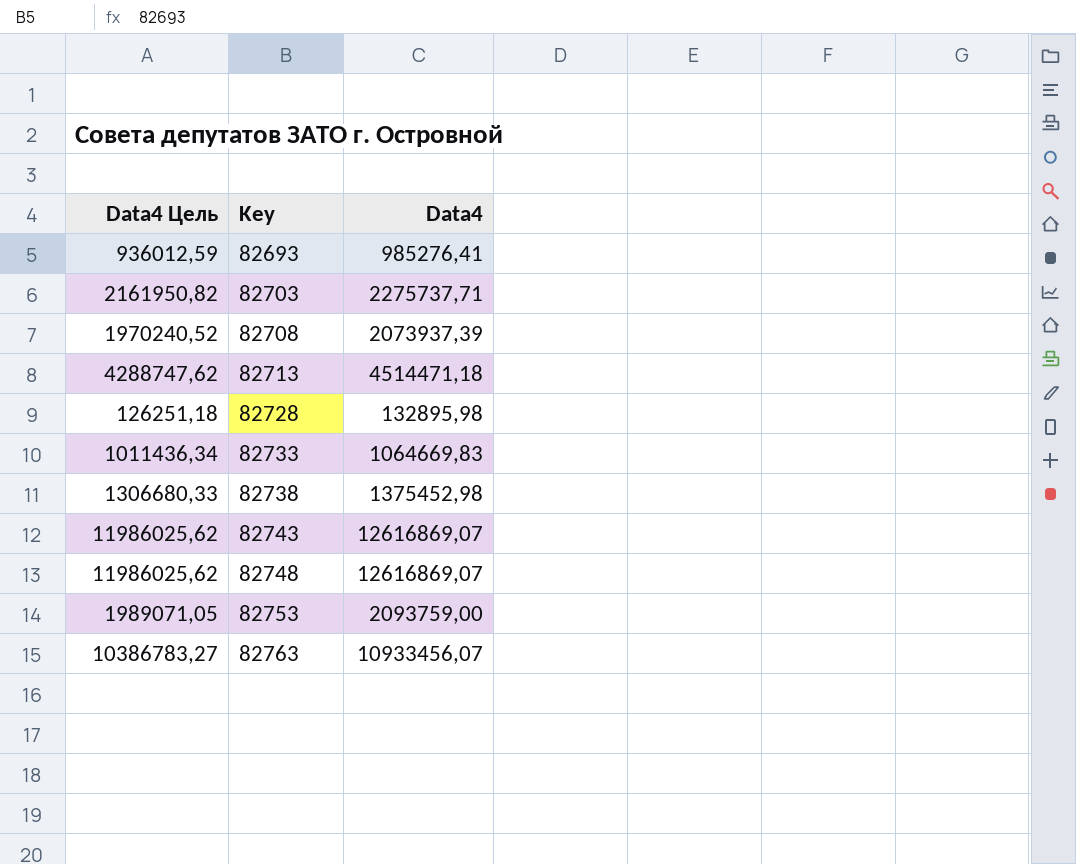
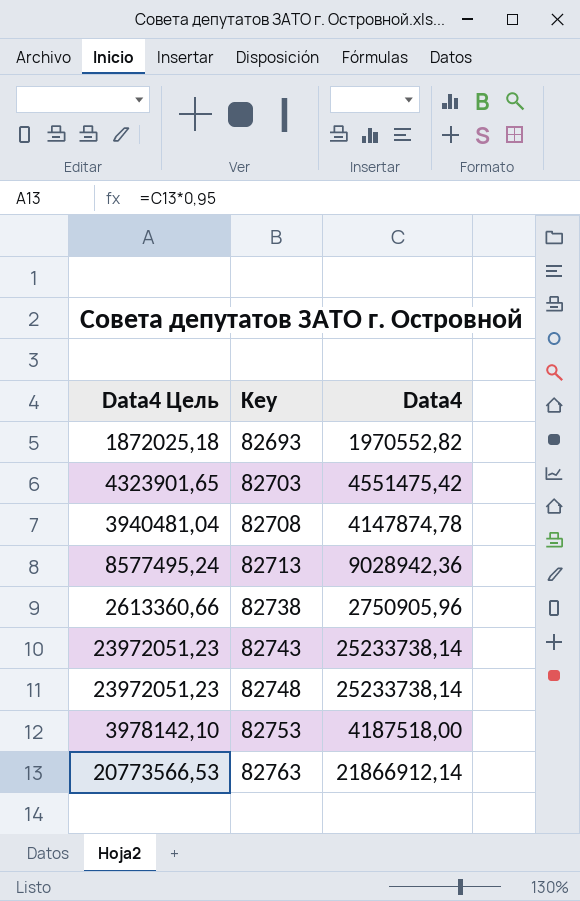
row 82728: 126251,18 | 132895,98 -> none
row 82733: 1011436,34 | 1064669,83 -> none
82693 | Data4 Цель: 936012,59 -> 1872025,18
82693 | Data4: 985276,41 -> 1970552,82
82703 | Data4 Цель: 2161950,82 -> 4323901,65
82703 | Data4: 2275737,71 -> 4551475,42
82708 | Data4 Цель: 1970240,52 -> 3940481,04
82708 | Data4: 2073937,39 -> 4147874,78
82713 | Data4 Цель: 4288747,62 -> 8577495,24
82713 | Data4: 4514471,18 -> 9028942,36
82738 | Data4 Цель: 1306680,33 -> 2613360,66
82738 | Data4: 1375452,98 -> 2750905,96
82743 | Data4 Цель: 11986025,62 -> 23972051,23
82743 | Data4: 12616869,07 -> 25233738,14
82748 | Data4 Цель: 11986025,62 -> 23972051,23
82748 | Data4: 12616869,07 -> 25233738,14
82753 | Data4 Цель: 1989071,05 -> 3978142,10
82753 | Data4: 2093759,00 -> 4187518,00
82763 | Data4 Цель: 10386783,27 -> 20773566,53
82763 | Data4: 10933456,07 -> 21866912,14

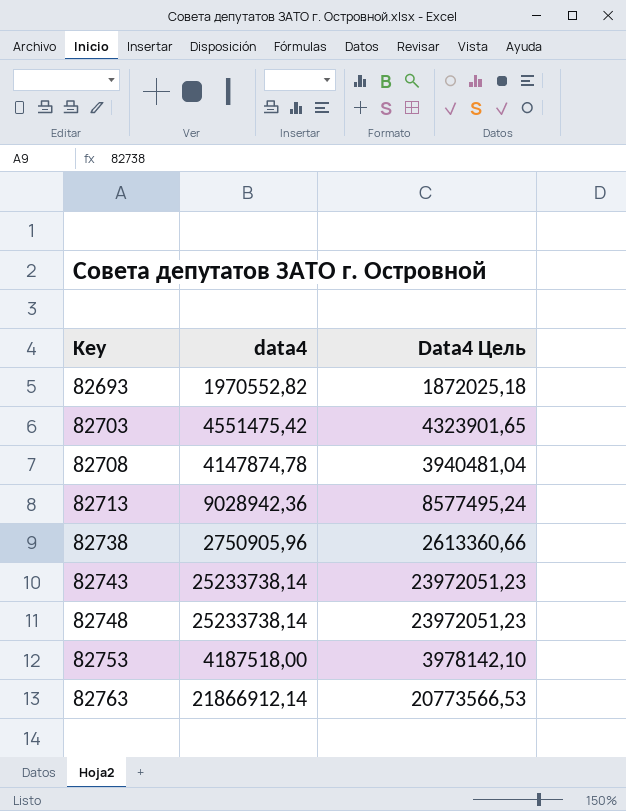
column name: Data4 -> data4
column Data4 Цель | position: 1 -> 3

